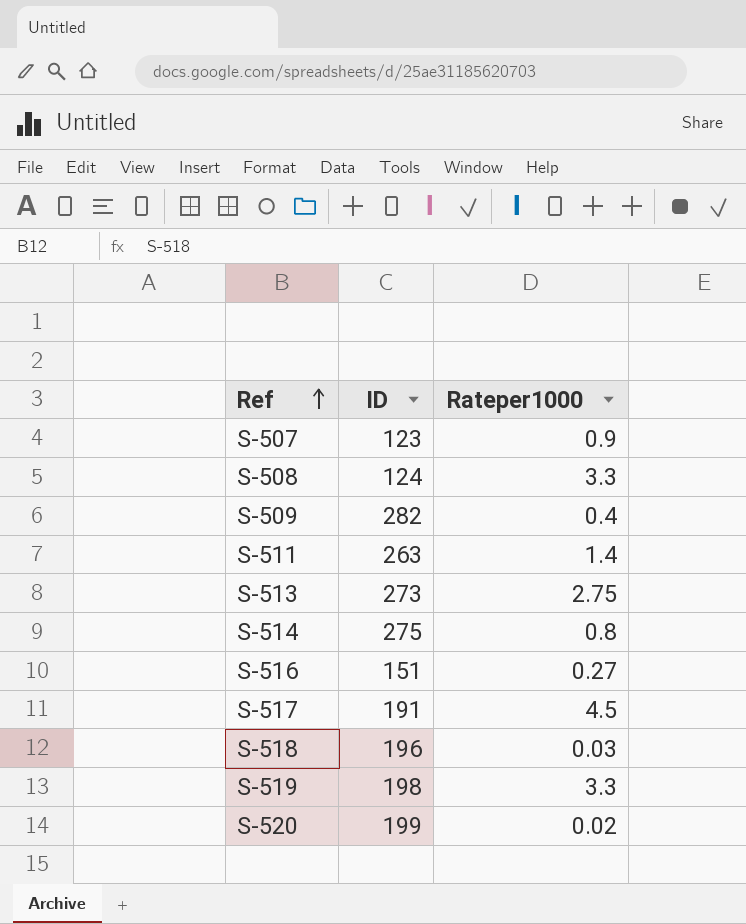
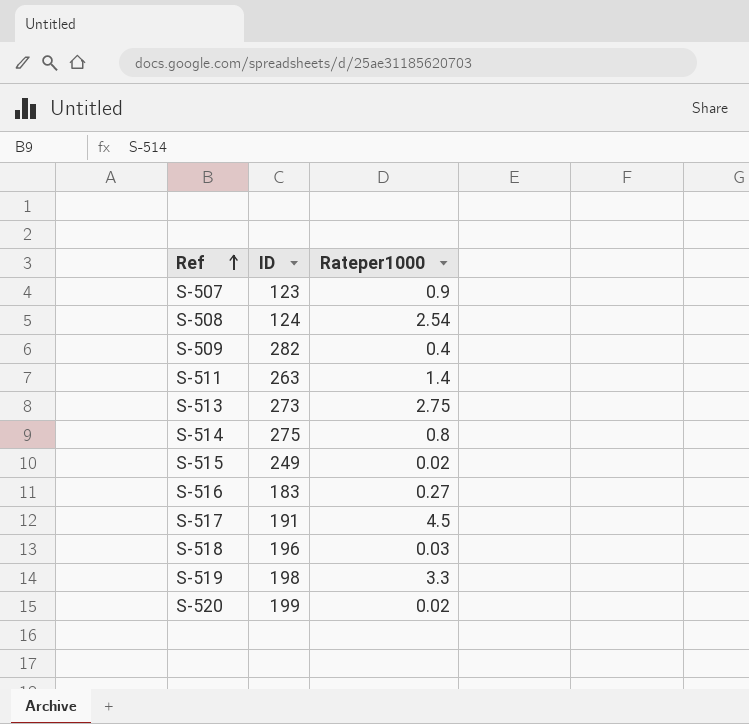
S-508 | Rateper1000: 3.3 -> 2.54
row S-515: none -> 249 | 0.02
S-516 | ID: 151 -> 183

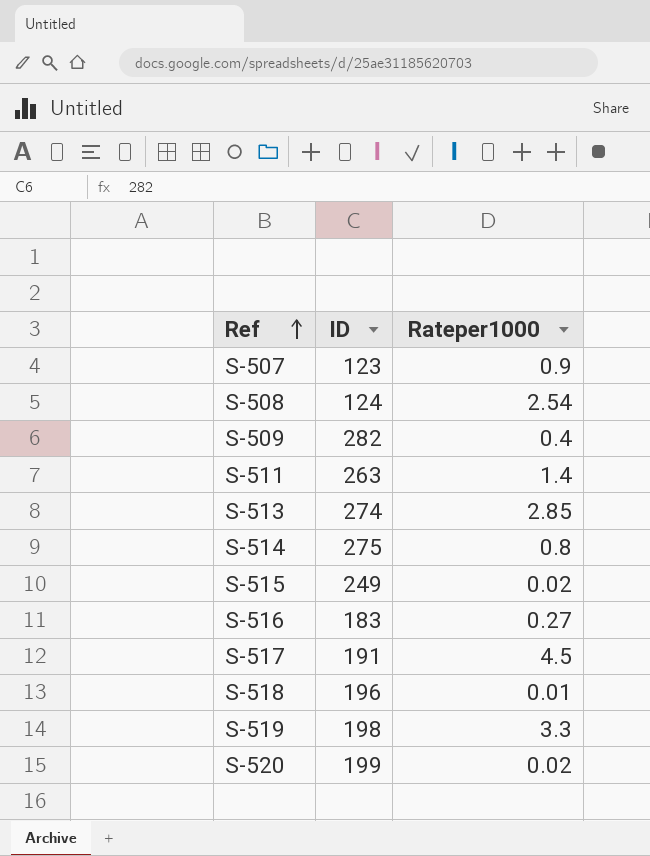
S-513 | ID: 273 -> 274
S-513 | Rateper1000: 2.75 -> 2.85
S-518 | Rateper1000: 0.03 -> 0.01

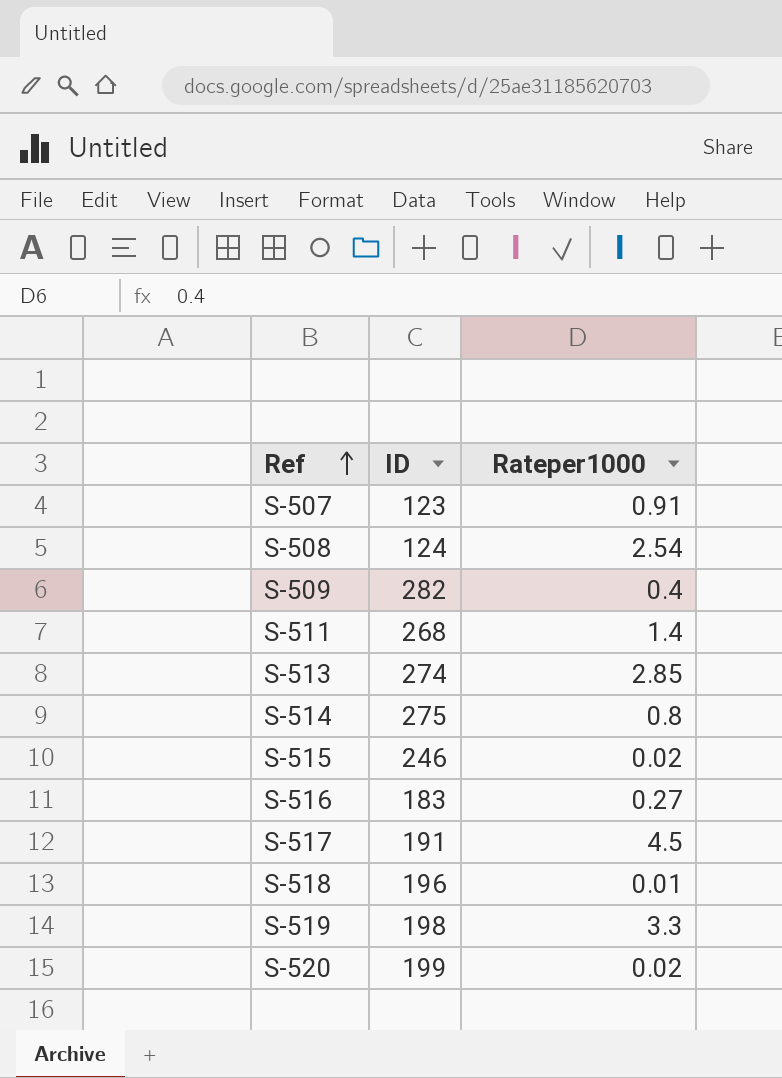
S-507 | Rateper1000: 0.9 -> 0.91
S-511 | ID: 263 -> 268
S-515 | ID: 249 -> 246

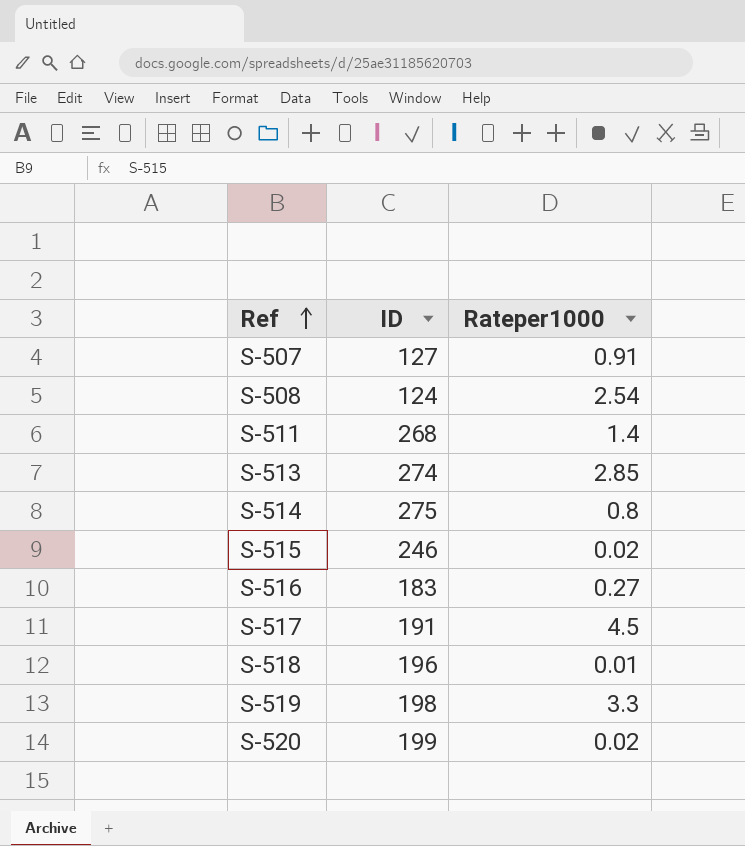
row S-509: 282 | 0.4 -> none
S-507 | ID: 123 -> 127

